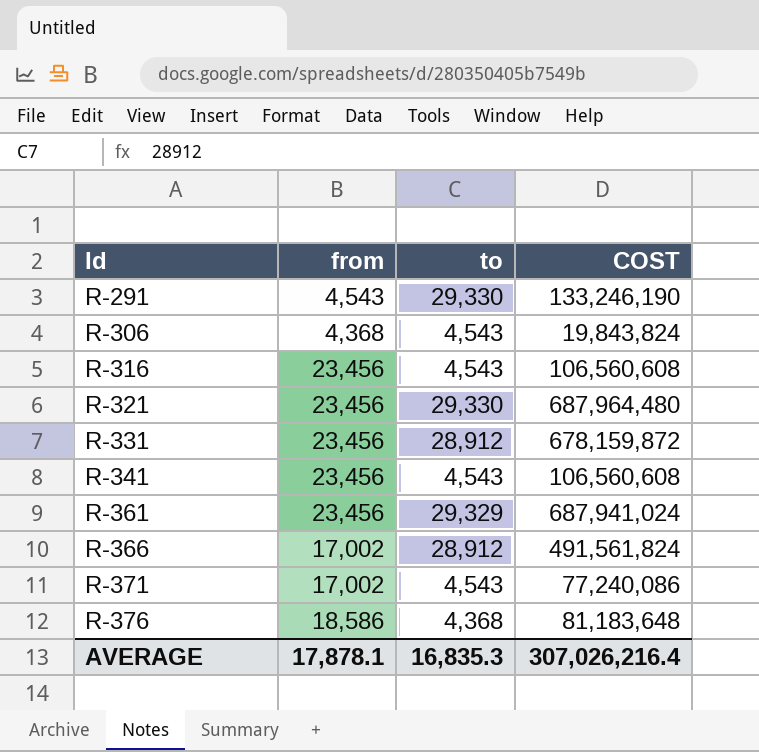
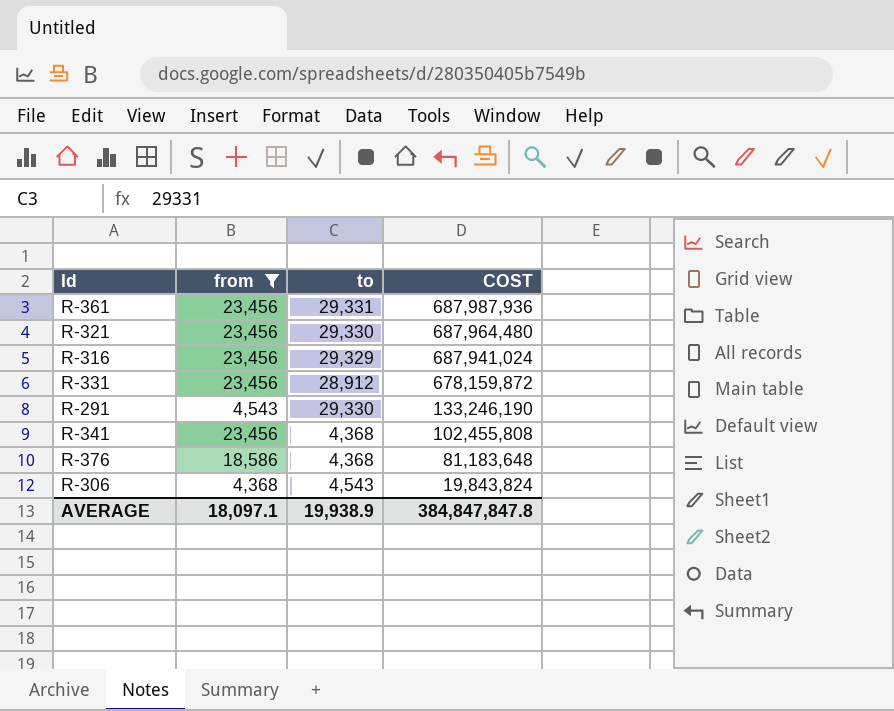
filter: none -> from != 17,002
row order: Id ascending -> COST descending
R-361 | to: 29,329 -> 29,331
R-361 | COST: 687,941,024 -> 687,987,936
R-316 | to: 4,543 -> 29,329
R-316 | COST: 106,560,608 -> 687,941,024
R-341 | to: 4,543 -> 4,368
R-341 | COST: 106,560,608 -> 102,455,808
AVERAGE | from: 17,878.1 -> 18,097.1
AVERAGE | to: 16,835.3 -> 19,938.9
AVERAGE | COST: 307,026,216.4 -> 384,847,847.8

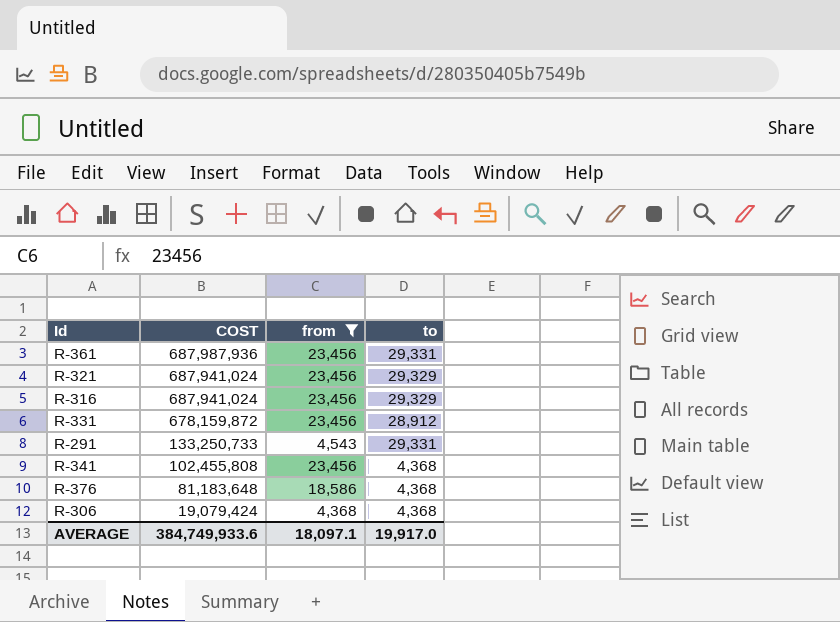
column COST | position: 4 -> 2
R-321 | COST: 687,964,480 -> 687,941,024
R-321 | to: 29,330 -> 29,329
R-291 | COST: 133,246,190 -> 133,250,733
R-291 | to: 29,330 -> 29,331
R-306 | COST: 19,843,824 -> 19,079,424
R-306 | to: 4,543 -> 4,368
AVERAGE | COST: 384,847,847.8 -> 384,749,933.6
AVERAGE | to: 19,938.9 -> 19,917.0

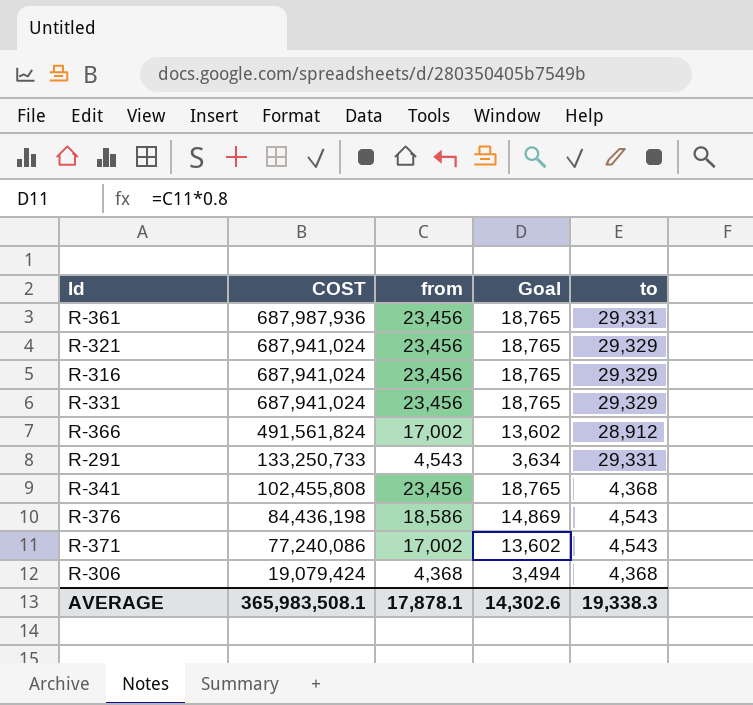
filter: from != 17,002 -> none
column Goal | formula: none -> [from] * 0.8
R-331 | COST: 678,159,872 -> 687,941,024
R-331 | to: 28,912 -> 29,329
R-376 | COST: 81,183,648 -> 84,436,198
R-376 | to: 4,368 -> 4,543
AVERAGE | COST: 384,749,933.6 -> 365,983,508.1
AVERAGE | from: 18,097.1 -> 17,878.1
AVERAGE | to: 19,917.0 -> 19,338.3

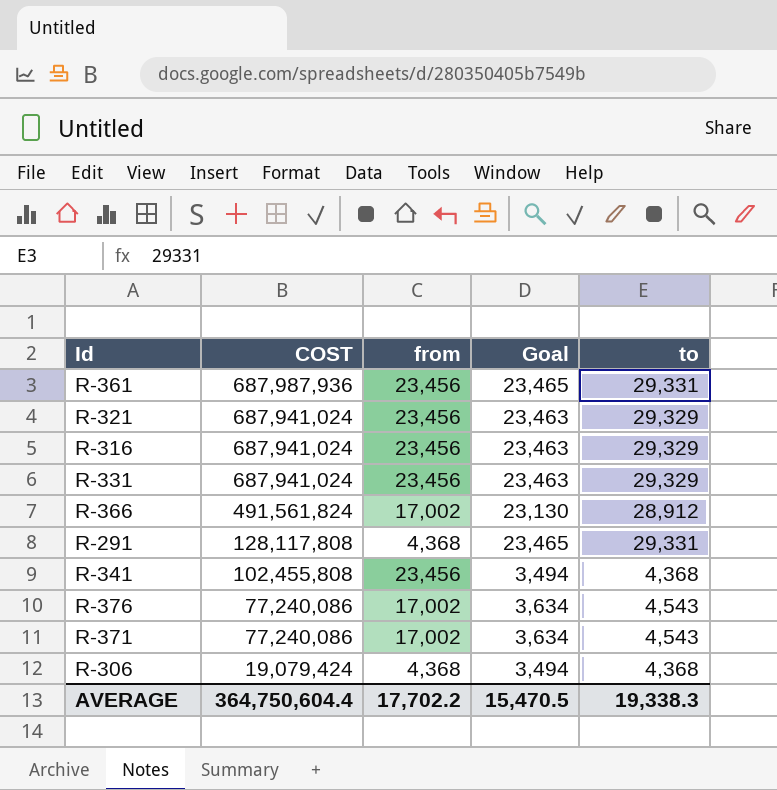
column Goal | formula: [from] * 0.8 -> [to] * 0.8
R-291 | COST: 133,250,733 -> 128,117,808
R-291 | from: 4,543 -> 4,368
R-376 | COST: 84,436,198 -> 77,240,086
R-376 | from: 18,586 -> 17,002
AVERAGE | COST: 365,983,508.1 -> 364,750,604.4
AVERAGE | from: 17,878.1 -> 17,702.2
AVERAGE | Goal: 14,302.6 -> 15,470.5

